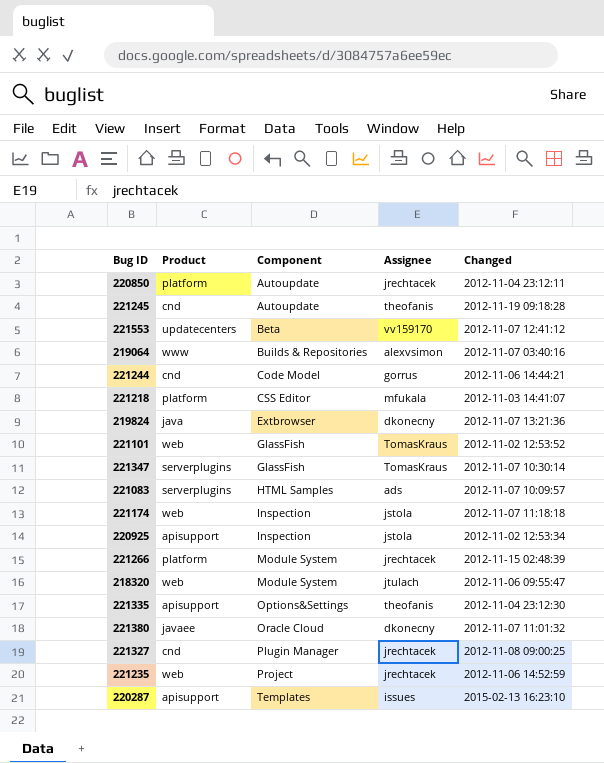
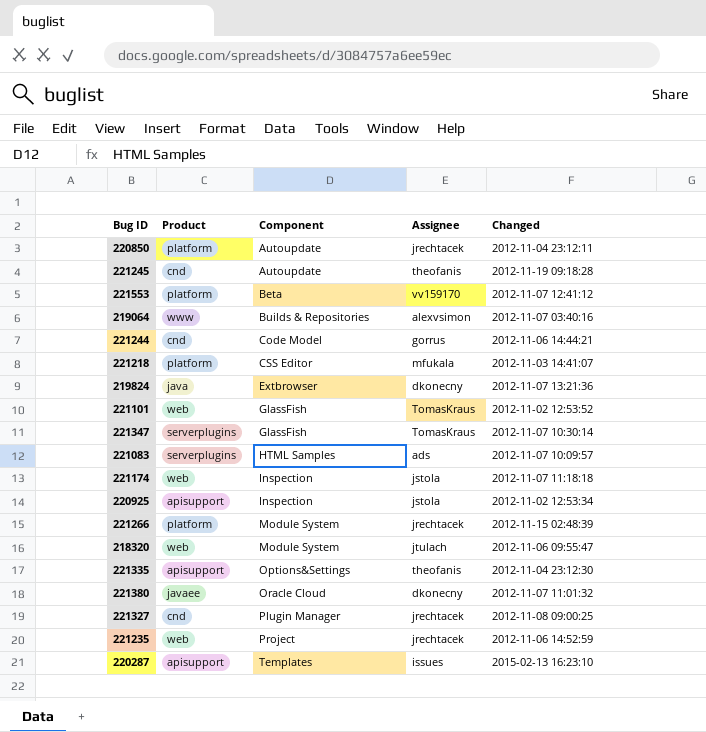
221553 | Product: updatecenters -> platform

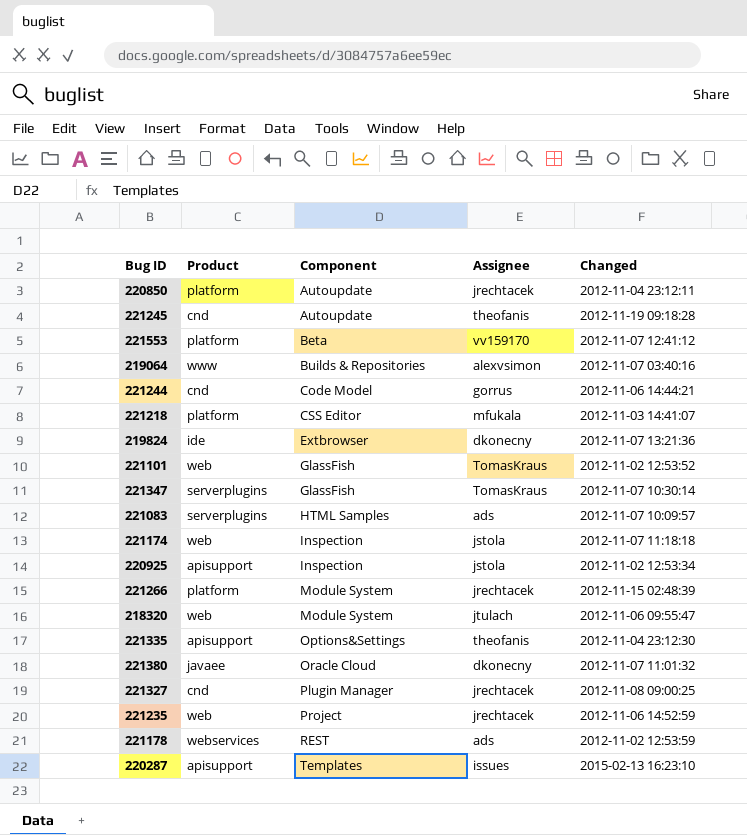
219824 | Product: java -> ide
row 221178: none -> webservices | REST | ads | 2012-11-02 12:53:59

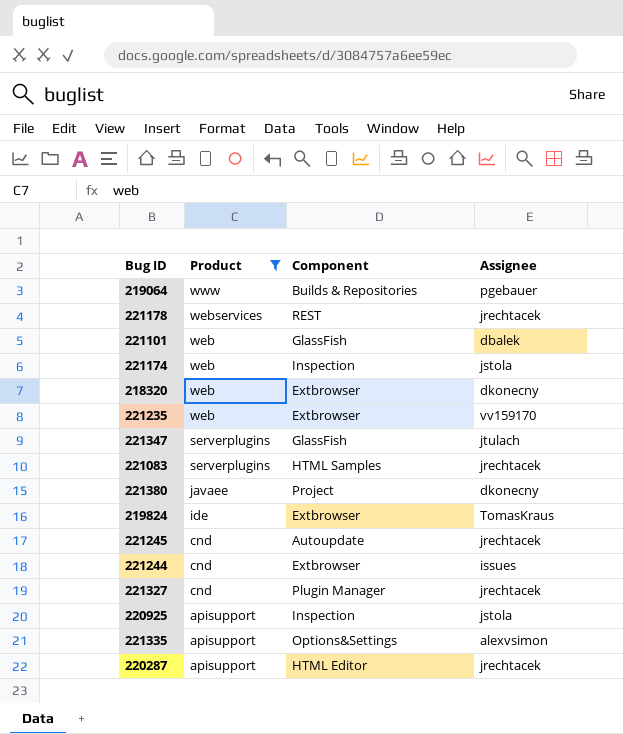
filter: none -> Product != platform
row order: Component ascending -> Product descending
column Changed | position: 5 -> none
219064 | Assignee: alexvsimon -> pgebauer
221178 | Assignee: ads -> jrechtacek
221101 | Assignee: TomasKraus -> dbalek
218320 | Component: Module System -> Extbrowser
218320 | Assignee: jtulach -> dkonecny
221235 | Component: Project -> Extbrowser
221235 | Assignee: jrechtacek -> vv159170
221347 | Assignee: TomasKraus -> jtulach
221083 | Assignee: ads -> jrechtacek
221380 | Component: Oracle Cloud -> Project
219824 | Assignee: dkonecny -> TomasKraus
221245 | Assignee: theofanis -> jrechtacek
221244 | Component: Code Model -> Extbrowser
221244 | Assignee: gorrus -> issues
221335 | Assignee: theofanis -> alexvsimon
220287 | Component: Templates -> HTML Editor
220287 | Assignee: issues -> jrechtacek

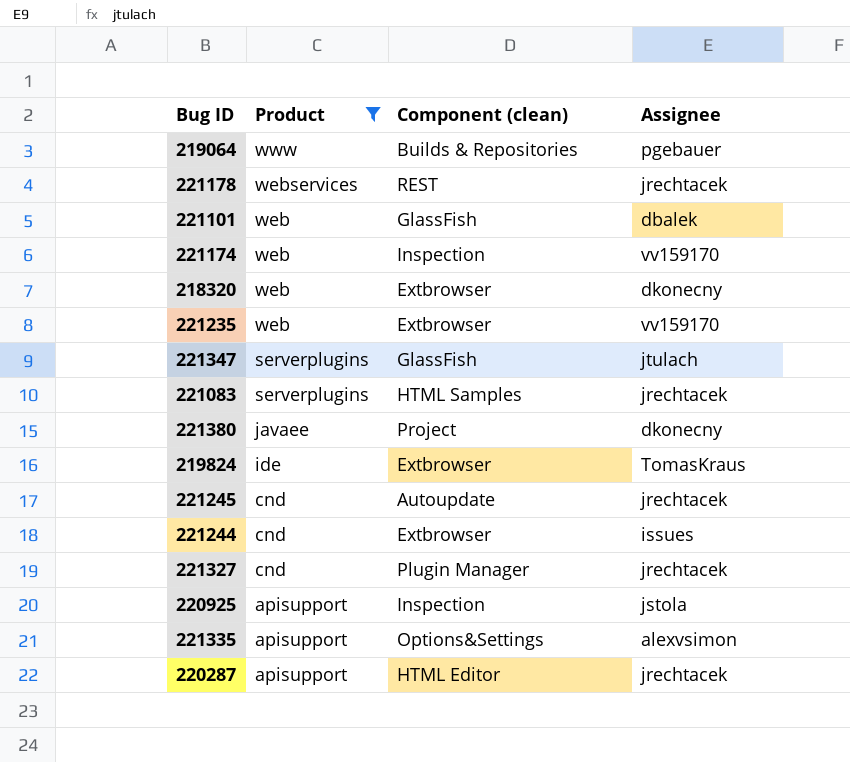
column name: Component -> Component (clean)
221174 | Assignee: jstola -> vv159170

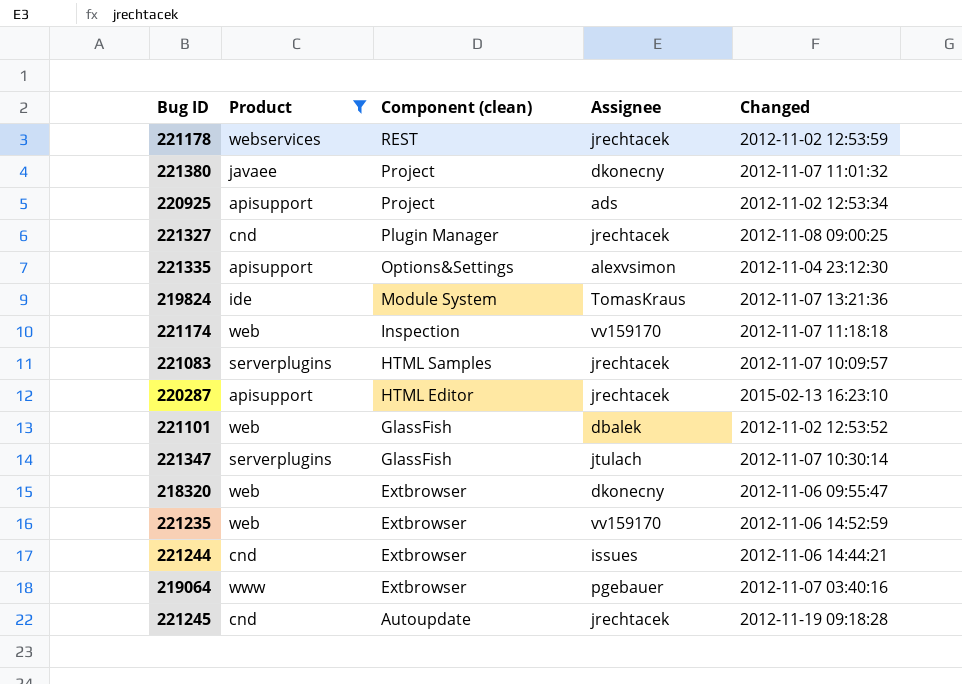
row order: Product descending -> Component (clean) descending
column Changed | position: none -> 5
220925 | Component (clean): Inspection -> Project
220925 | Assignee: jstola -> ads
219824 | Component (clean): Extbrowser -> Module System
219064 | Component (clean): Builds & Repositories -> Extbrowser

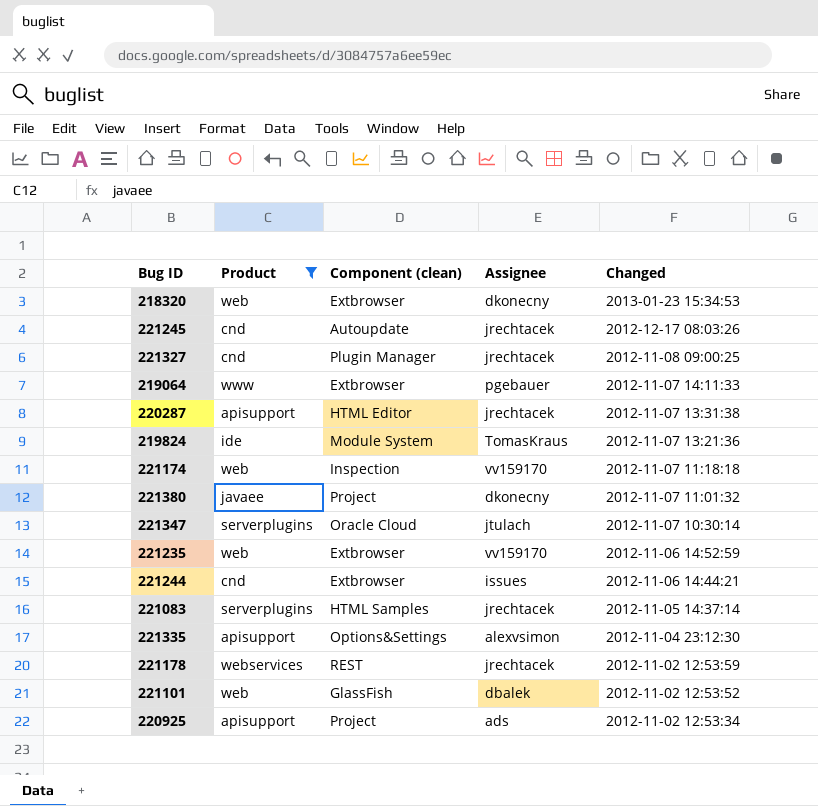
row order: Component (clean) descending -> Changed descending
218320 | Changed: 2012-11-06 09:55:47 -> 2013-01-23 15:34:53
221245 | Changed: 2012-11-19 09:18:28 -> 2012-12-17 08:03:26
219064 | Changed: 2012-11-07 03:40:16 -> 2012-11-07 14:11:33
220287 | Changed: 2015-02-13 16:23:10 -> 2012-11-07 13:31:38
221347 | Component (clean): GlassFish -> Oracle Cloud
221083 | Changed: 2012-11-07 10:09:57 -> 2012-11-05 14:37:14

